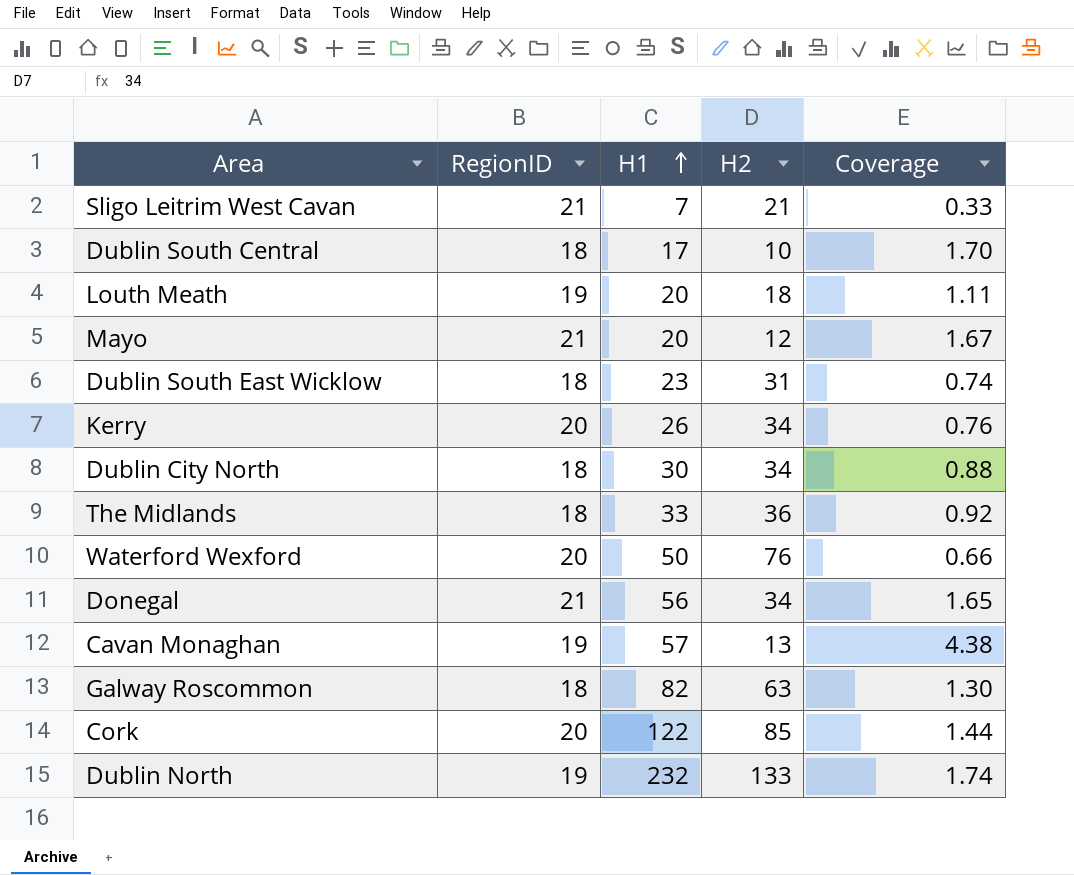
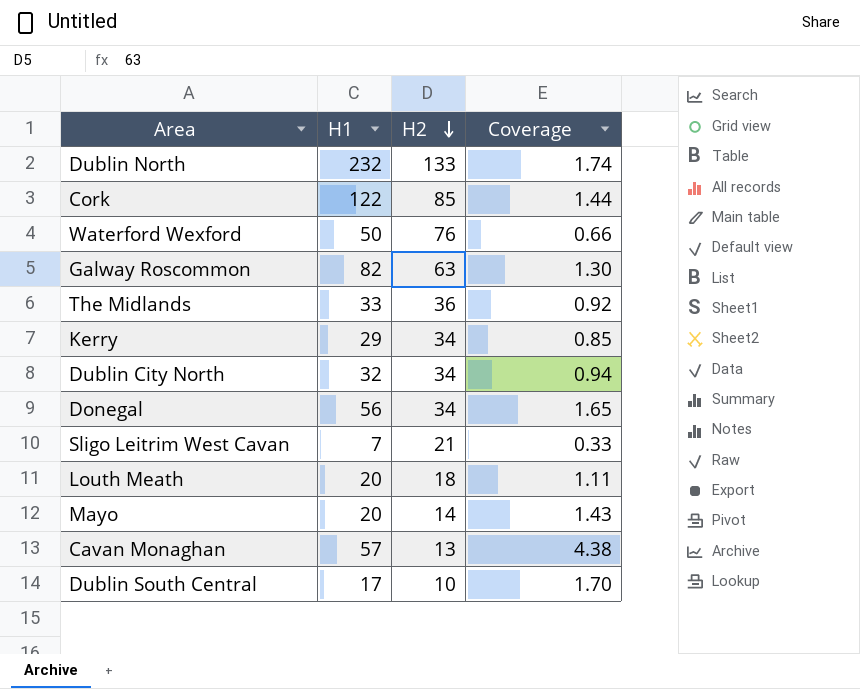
row order: H1 ascending -> H2 descending
column RegionID | position: 2 -> none
row Dublin South East Wicklow: 18 | 23 | 31 | 0.74 -> none
Kerry | H1: 26 -> 29
Kerry | Coverage: 0.76 -> 0.85
Dublin City North | H1: 30 -> 32
Dublin City North | Coverage: 0.88 -> 0.94
Mayo | H2: 12 -> 14
Mayo | Coverage: 1.67 -> 1.43

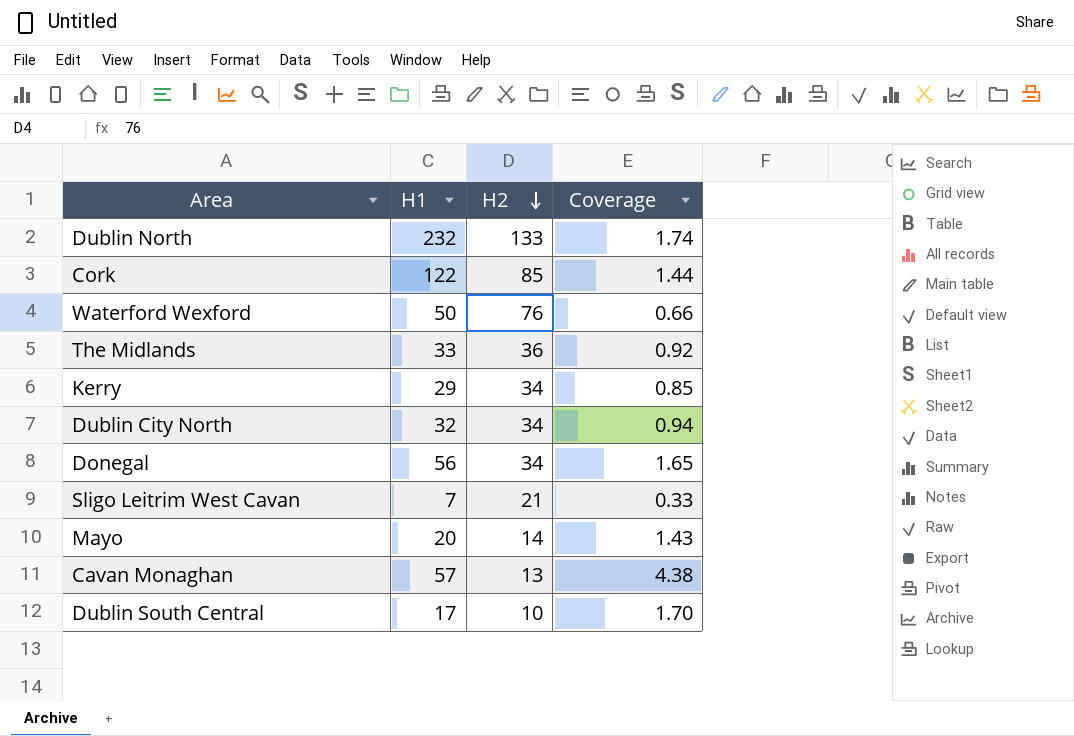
row Galway Roscommon: 82 | 63 | 1.30 -> none
row Louth Meath: 20 | 18 | 1.11 -> none

